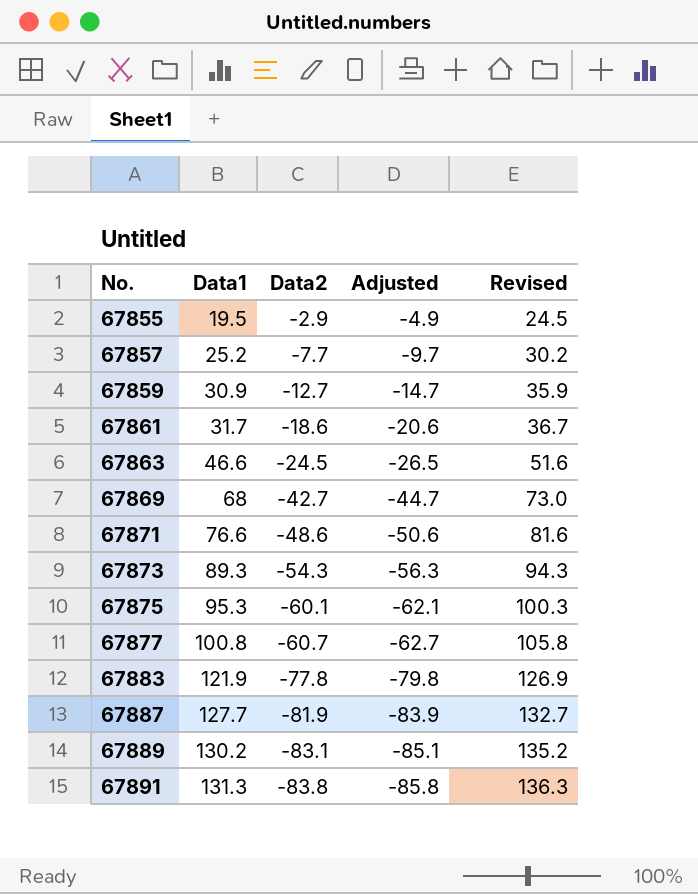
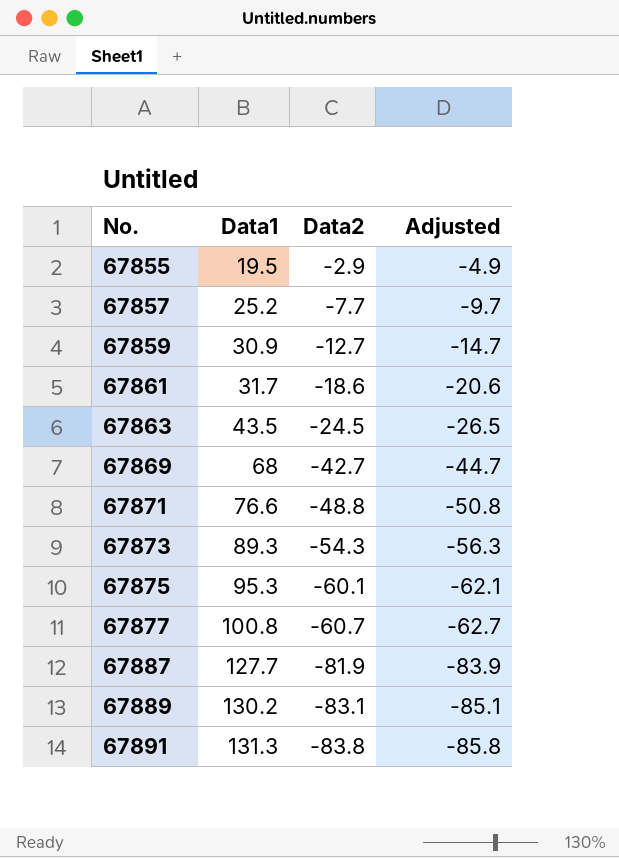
column Revised | formula: [Data1] + 5 -> none
row 67883: 121.9 | -77.8 | -79.8 | 126.9 -> none
67863 | Data1: 46.6 -> 43.5
67871 | Data2: -48.6 -> -48.8
67871 | Adjusted: -50.6 -> -50.8

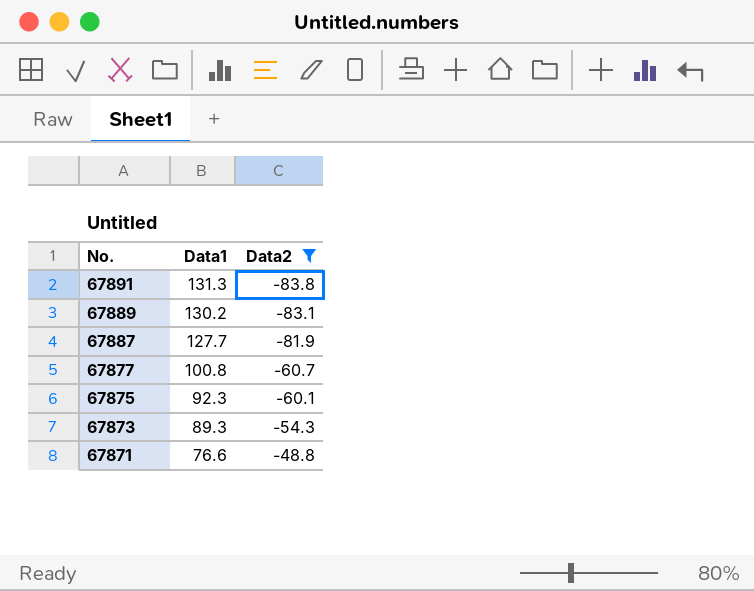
filter: none -> Data2 <= -48.8
row order: No. ascending -> No. descending
column Adjusted | formula: [Data2] - 2 -> none
67875 | Data1: 95.3 -> 92.3

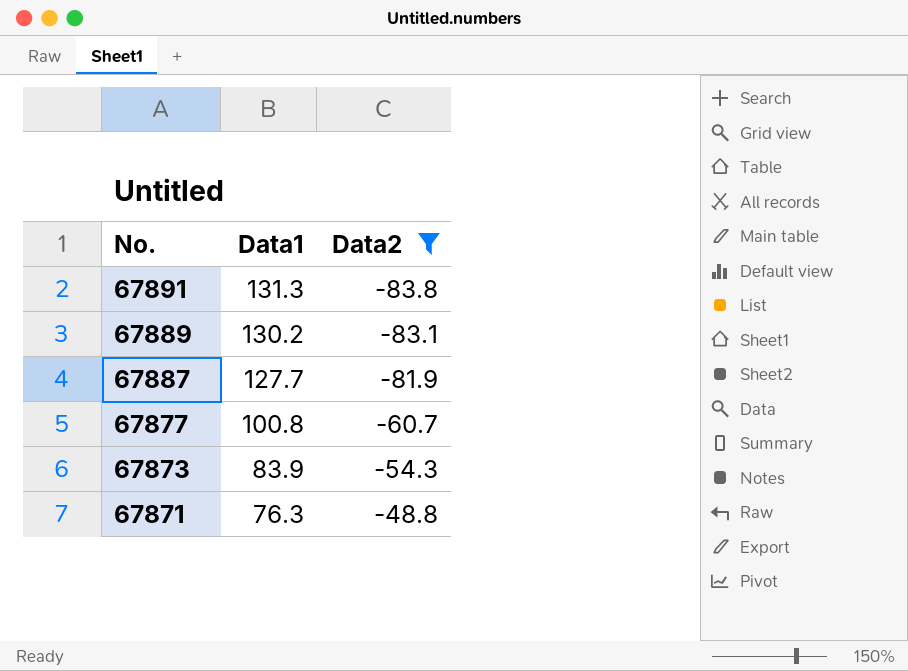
row 67875: 92.3 | -60.1 -> none
67873 | Data1: 89.3 -> 83.9
67871 | Data1: 76.6 -> 76.3

